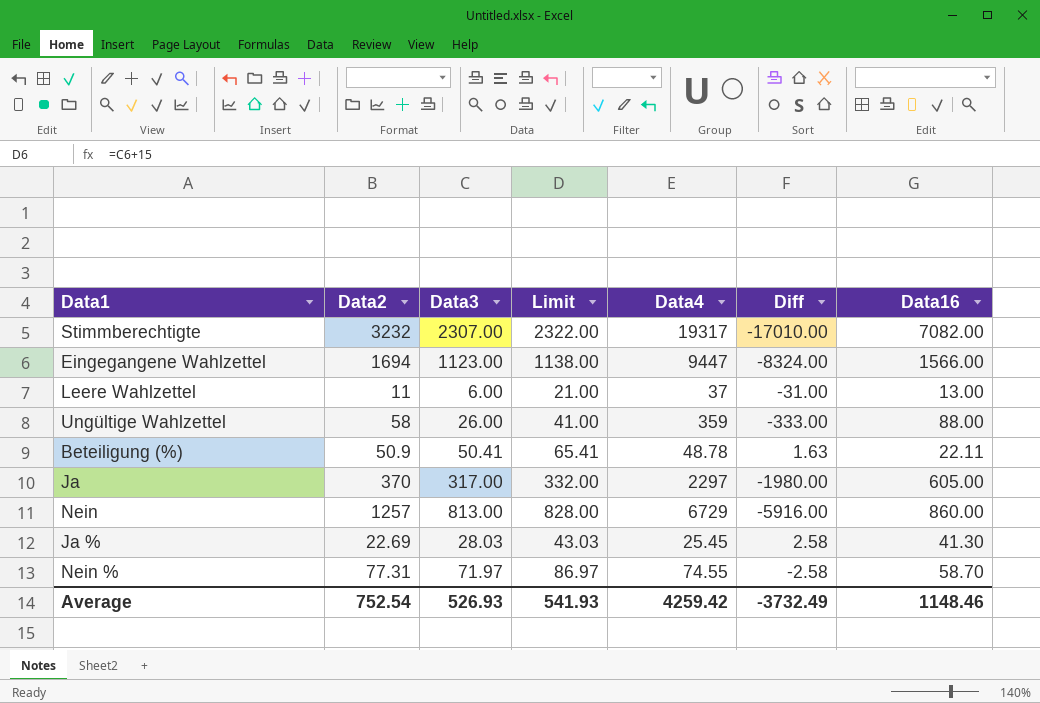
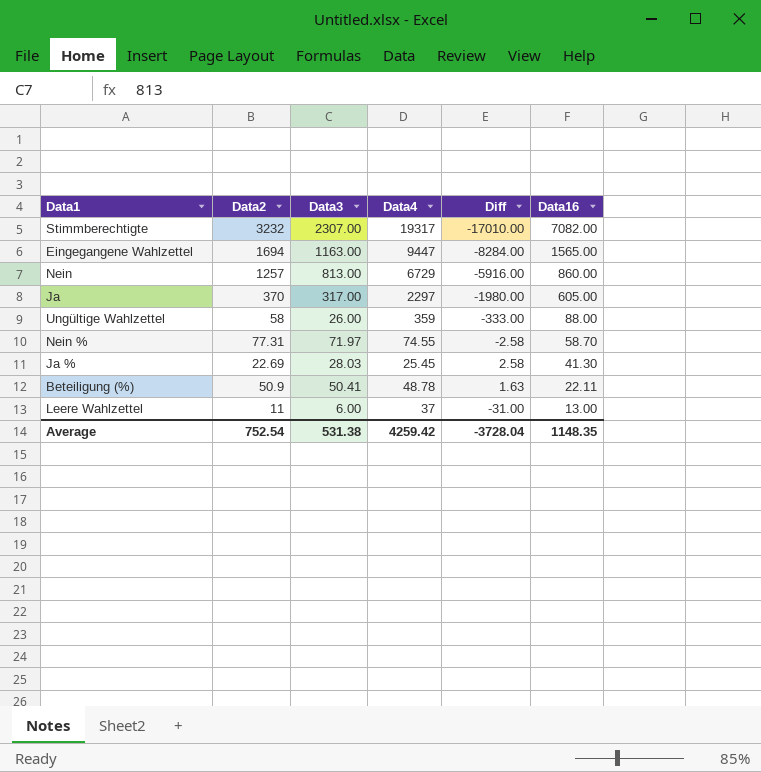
row order: none -> Data16 descending
column Limit | formula: [Data3] + 15 -> none
Eingegangene Wahlzettel | Data3: 1123.00 -> 1163.00
Eingegangene Wahlzettel | Diff: -8324.00 -> -8284.00
Eingegangene Wahlzettel | Data16: 1566.00 -> 1565.00
Average | Data3: 526.93 -> 531.38
Average | Diff: -3732.49 -> -3728.04
Average | Data16: 1148.46 -> 1148.35

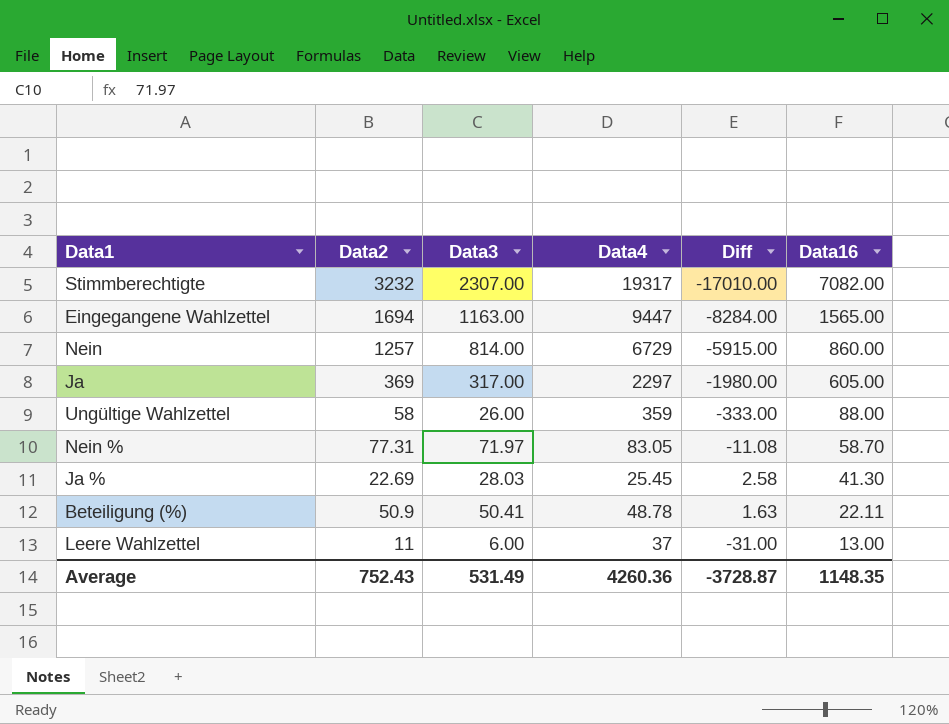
Nein | Data3: 813.00 -> 814.00
Nein | Diff: -5916.00 -> -5915.00
Ja | Data2: 370 -> 369
Nein % | Data4: 74.55 -> 83.05
Nein % | Diff: -2.58 -> -11.08
Average | Data2: 752.54 -> 752.43
Average | Data3: 531.38 -> 531.49
Average | Data4: 4259.42 -> 4260.36
Average | Diff: -3728.04 -> -3728.87

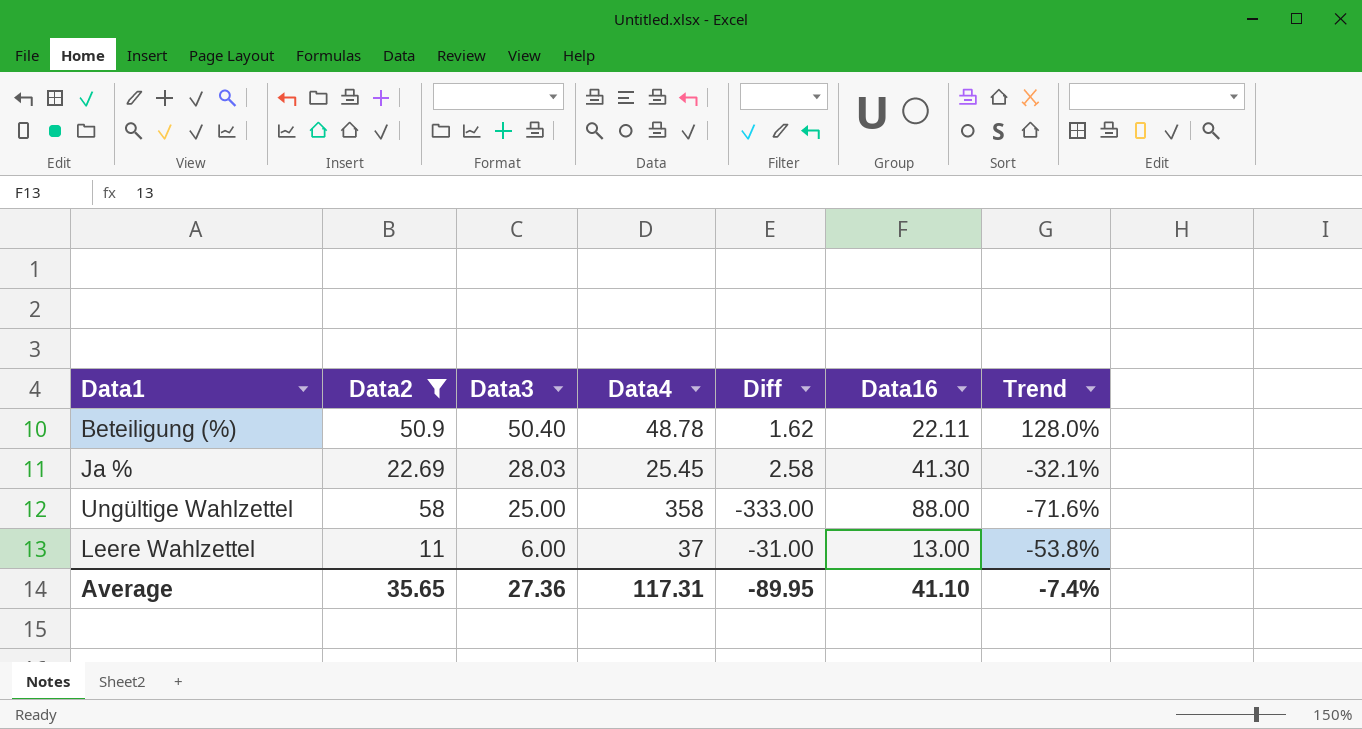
filter: none -> Data2 <= 58
row order: Data16 descending -> Data3 descending
column Trend | formula: none -> ([Data3] - [Data16]) / [Data16]
Beteiligung (%) | Data3: 50.41 -> 50.40
Beteiligung (%) | Diff: 1.63 -> 1.62
Ungültige Wahlzettel | Data3: 26.00 -> 25.00
Ungültige Wahlzettel | Data4: 359 -> 358
Average | Data2: 752.43 -> 35.65
Average | Data3: 531.49 -> 27.36
Average | Data4: 4260.36 -> 117.31
Average | Diff: -3728.87 -> -89.95
Average | Data16: 1148.35 -> 41.10

